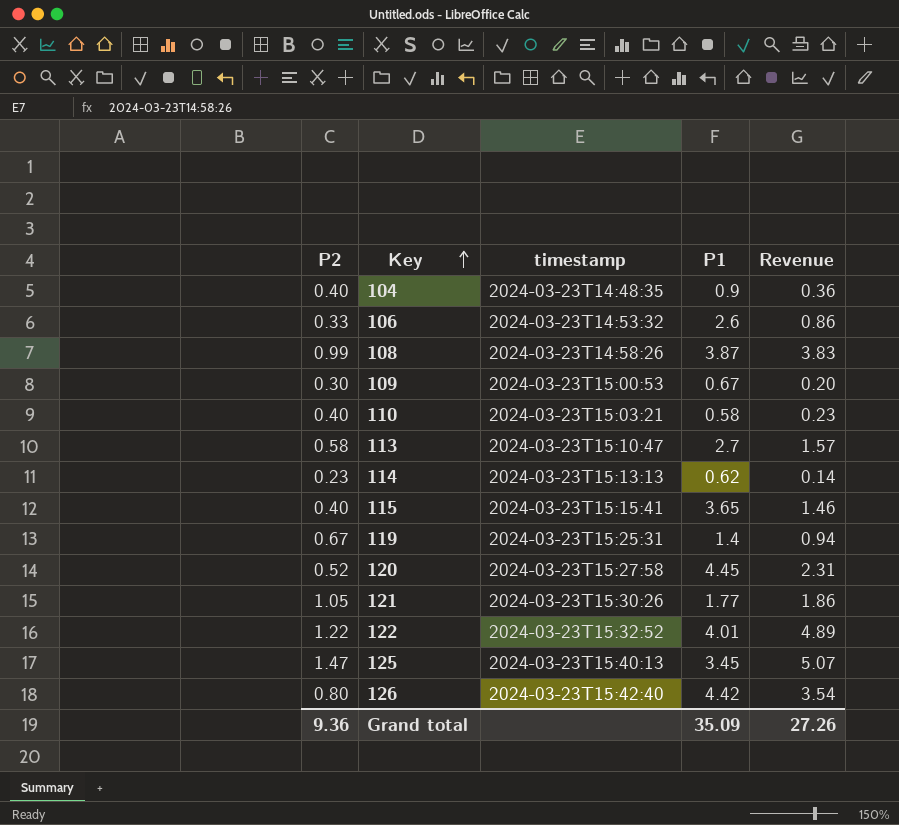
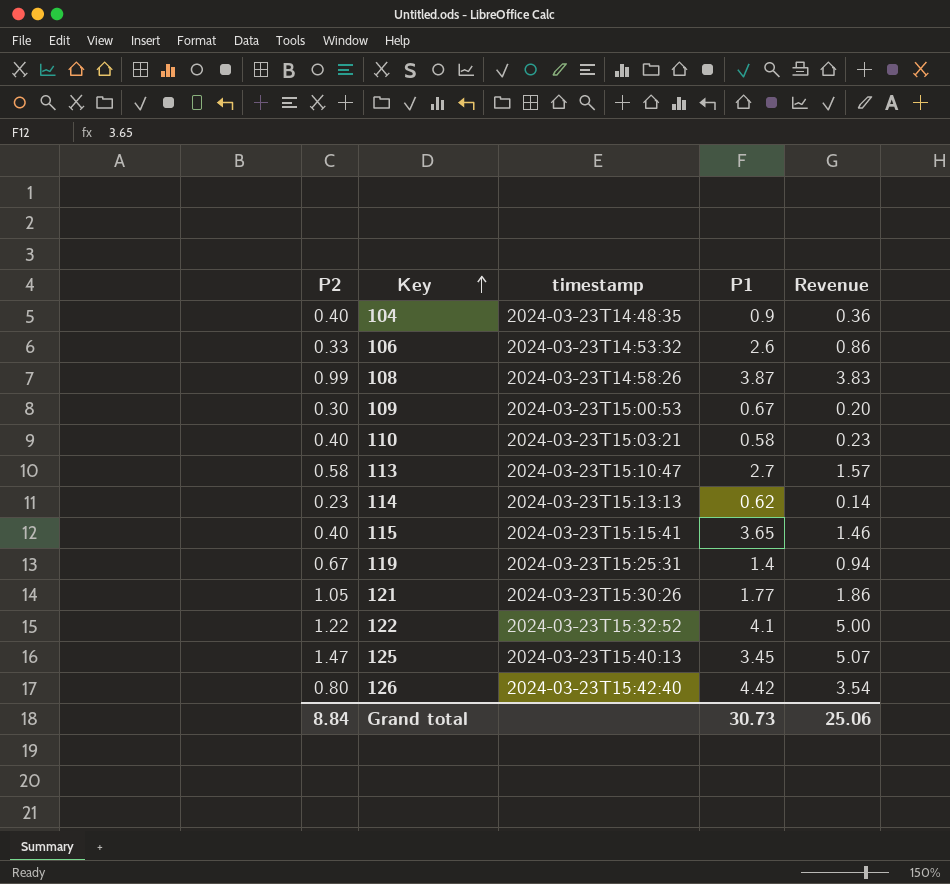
row 120: 0.52 | 2024-03-23T15:27:58 | 4.45 | 2.31 -> none
122 | P1: 4.01 -> 4.1
122 | Revenue: 4.89 -> 5.00
Grand total | P2: 9.36 -> 8.84
Grand total | P1: 35.09 -> 30.73
Grand total | Revenue: 27.26 -> 25.06

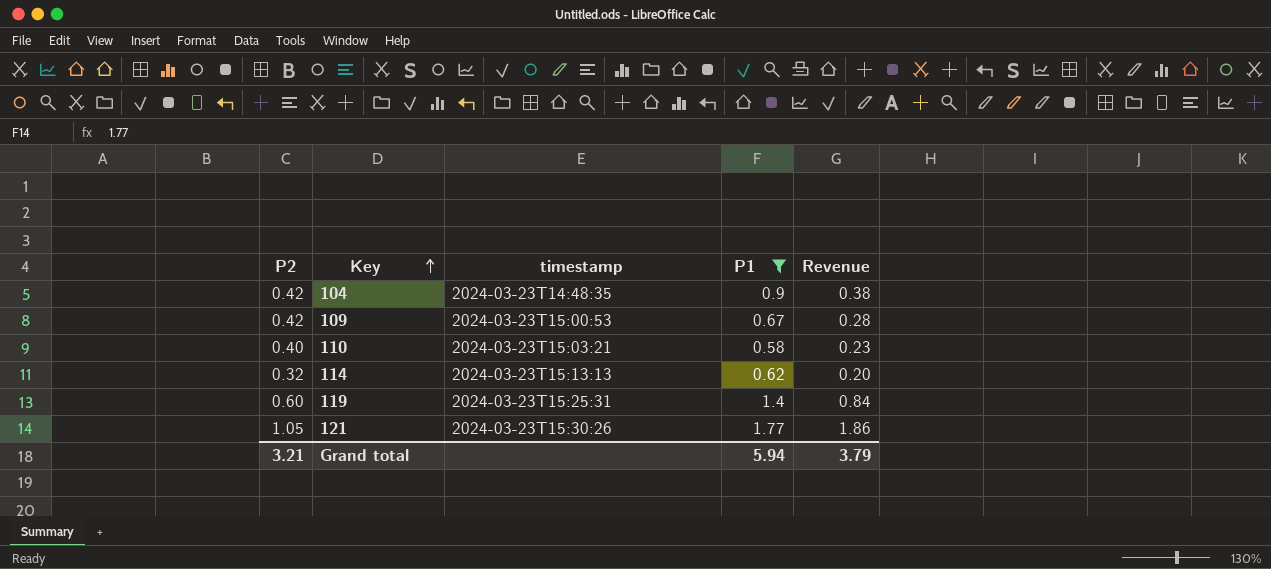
filter: none -> P1 <= 1.77
104 | P2: 0.40 -> 0.42
104 | Revenue: 0.36 -> 0.38
109 | P2: 0.30 -> 0.42
109 | Revenue: 0.20 -> 0.28
114 | P2: 0.23 -> 0.32
114 | Revenue: 0.14 -> 0.20
119 | P2: 0.67 -> 0.60
119 | Revenue: 0.94 -> 0.84
Grand total | P2: 8.84 -> 3.21
Grand total | P1: 30.73 -> 5.94
Grand total | Revenue: 25.06 -> 3.79

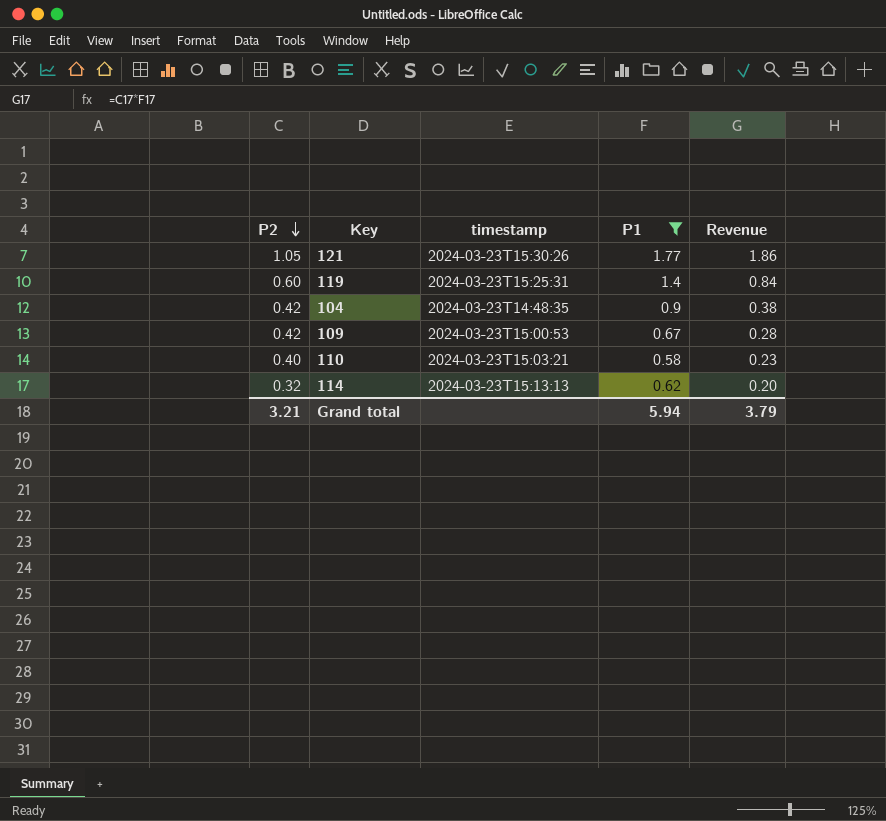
row order: Key ascending -> P2 descending

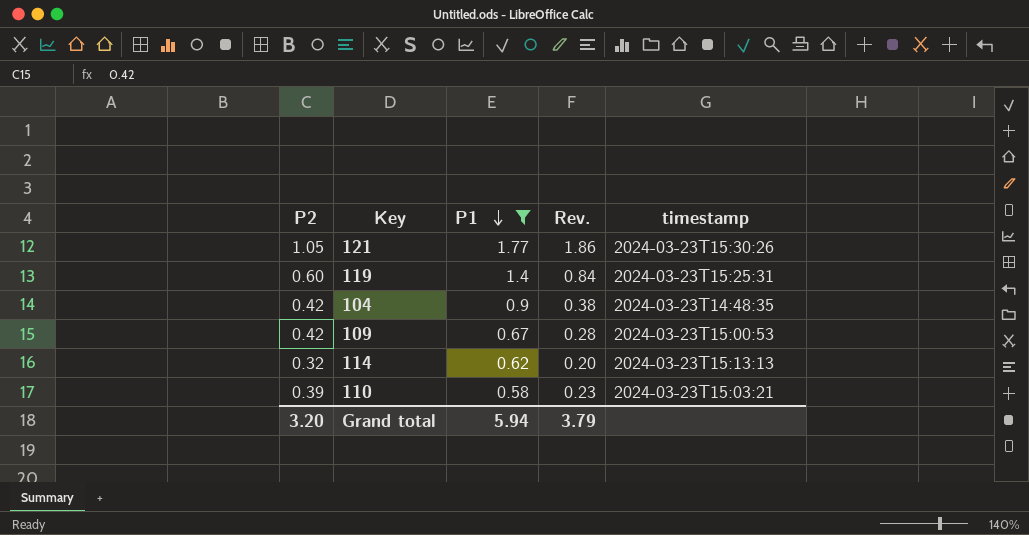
row order: P2 descending -> P1 descending
column name: Revenue -> Rev.
column timestamp | position: 3 -> 5
110 | P2: 0.40 -> 0.39
Grand total | P2: 3.21 -> 3.20

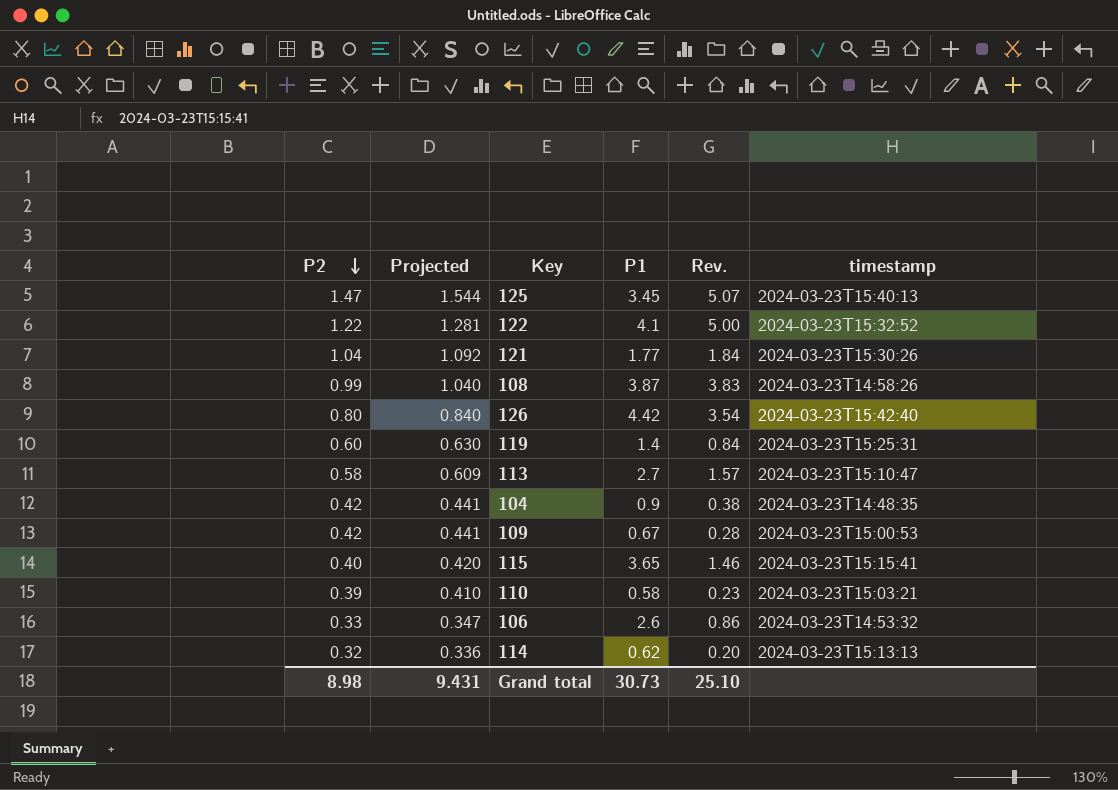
filter: P1 <= 1.77 -> none
row order: P1 descending -> P2 descending
column Projected | formula: none -> [P2] * 1.05
121 | P2: 1.05 -> 1.04
121 | Rev.: 1.86 -> 1.84
Grand total | P2: 3.20 -> 8.98
Grand total | P1: 5.94 -> 30.73
Grand total | Rev.: 3.79 -> 25.10

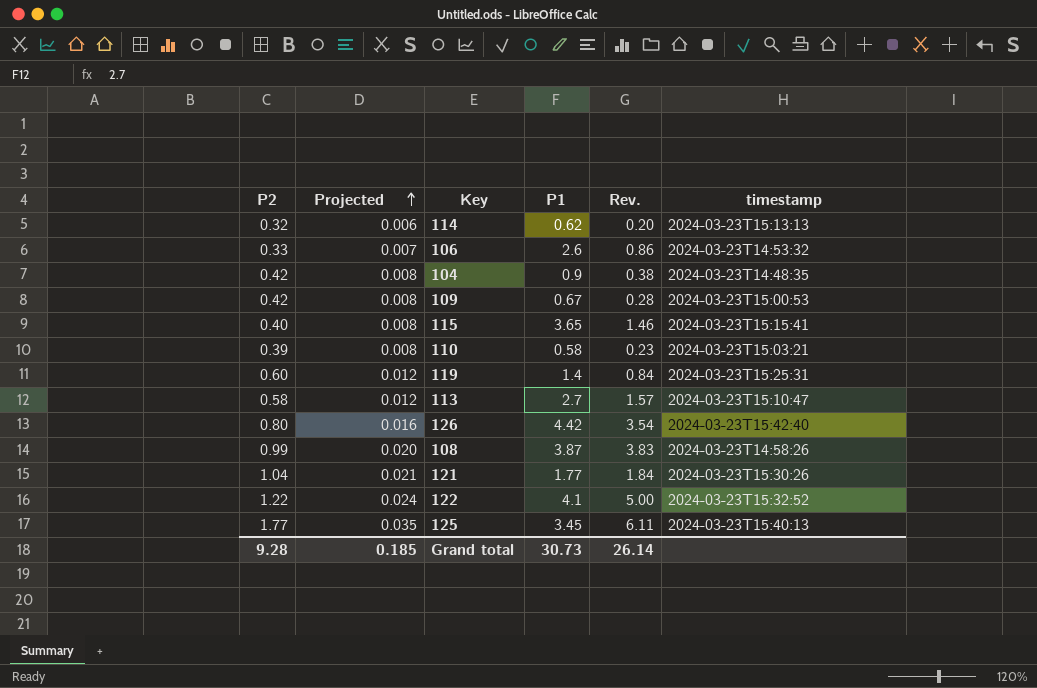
row order: P2 descending -> Projected ascending
column Projected | formula: [P2] * 1.05 -> [P2] * 0.02
125 | P2: 1.47 -> 1.77
125 | Rev.: 5.07 -> 6.11
Grand total | P2: 8.98 -> 9.28
Grand total | Projected: 9.431 -> 0.185
Grand total | Rev.: 25.10 -> 26.14

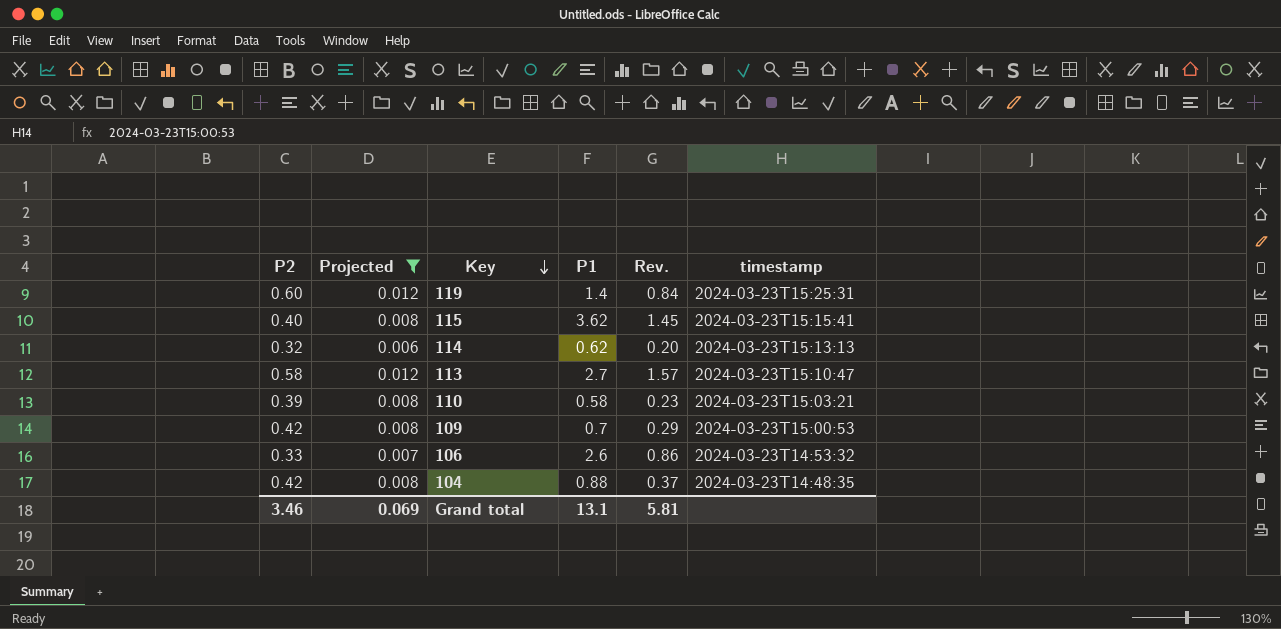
filter: none -> Projected <= 0.012
row order: Projected ascending -> Key descending
115 | P1: 3.65 -> 3.62
115 | Rev.: 1.46 -> 1.45
109 | P1: 0.67 -> 0.7
109 | Rev.: 0.28 -> 0.29
104 | P1: 0.9 -> 0.88
104 | Rev.: 0.38 -> 0.37
Grand total | P2: 9.28 -> 3.46
Grand total | Projected: 0.185 -> 0.069
Grand total | P1: 30.73 -> 13.1
Grand total | Rev.: 26.14 -> 5.81

